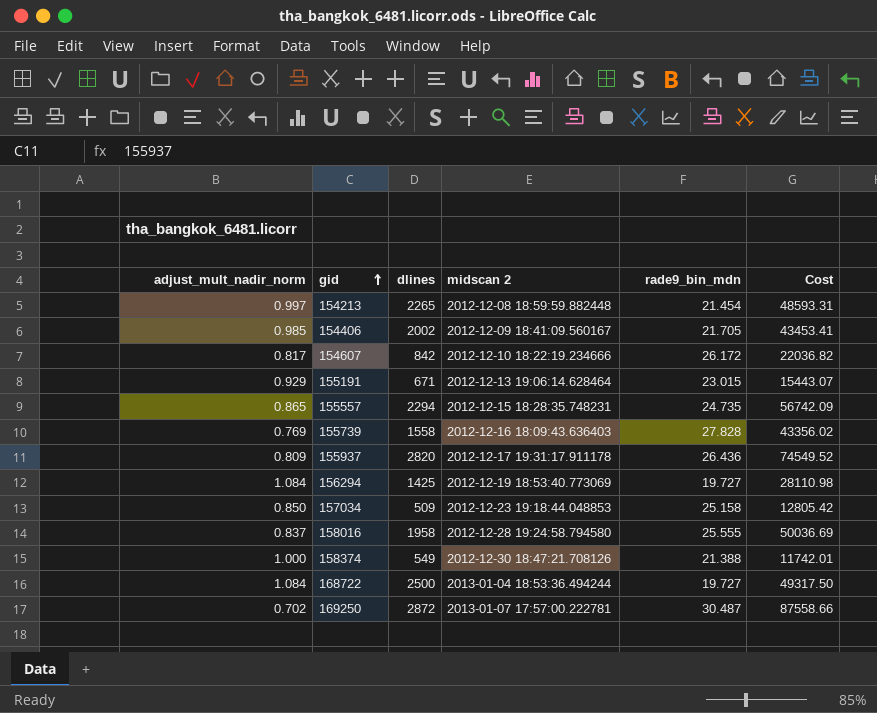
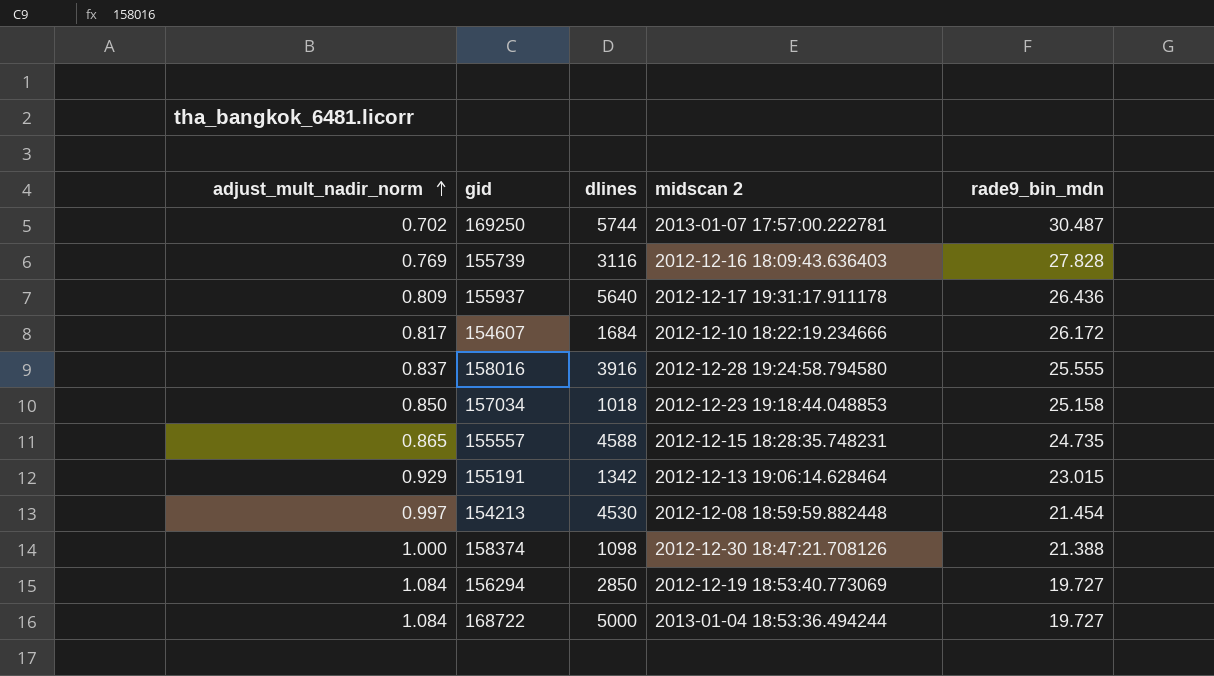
row order: gid ascending -> adjust_mult_nadir_norm ascending
column Cost | formula: [dlines] * [rade9_bin_mdn] -> none
row 154406: 0.985 | 2002 | 2012-12-09 18:41:09.560167 | 21.705 | 43453.41 -> none
169250 | dlines: 2872 -> 5744
155739 | dlines: 1558 -> 3116
155937 | dlines: 2820 -> 5640
154607 | dlines: 842 -> 1684
158016 | dlines: 1958 -> 3916
157034 | dlines: 509 -> 1018
155557 | dlines: 2294 -> 4588
155191 | dlines: 671 -> 1342
154213 | dlines: 2265 -> 4530
158374 | dlines: 549 -> 1098
156294 | dlines: 1425 -> 2850
168722 | dlines: 2500 -> 5000

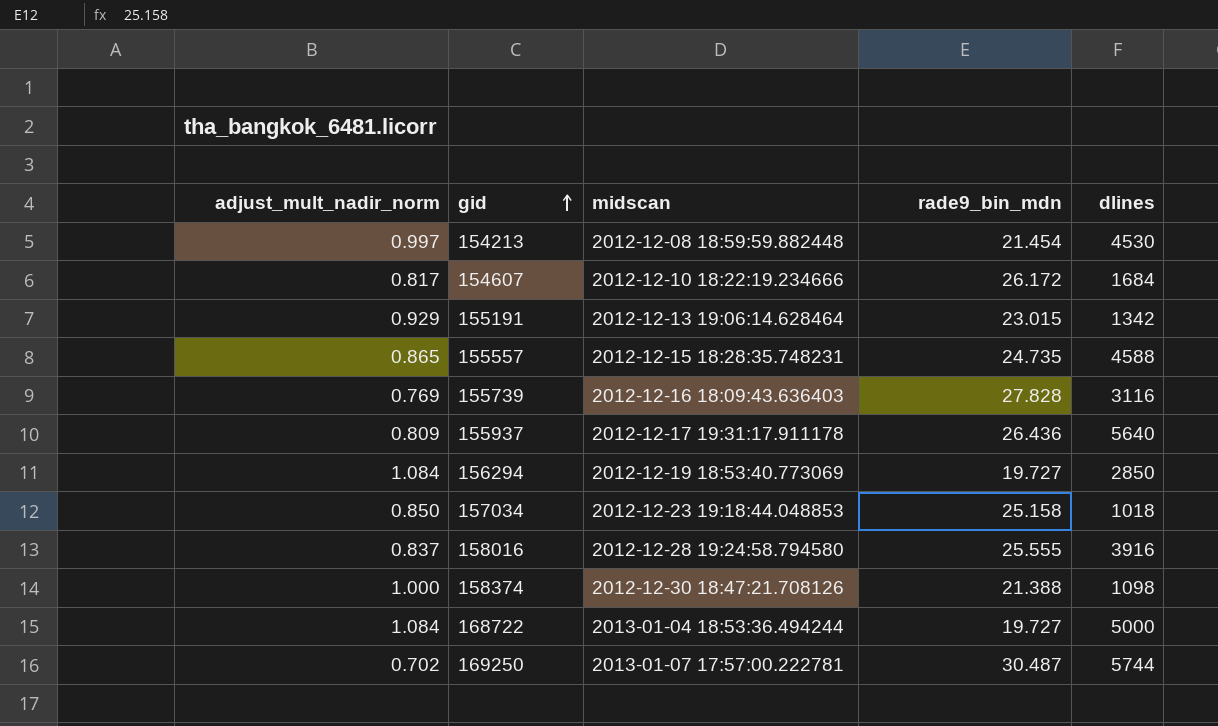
row order: adjust_mult_nadir_norm ascending -> gid ascending
column name: midscan 2 -> midscan
column dlines | position: 3 -> 5

